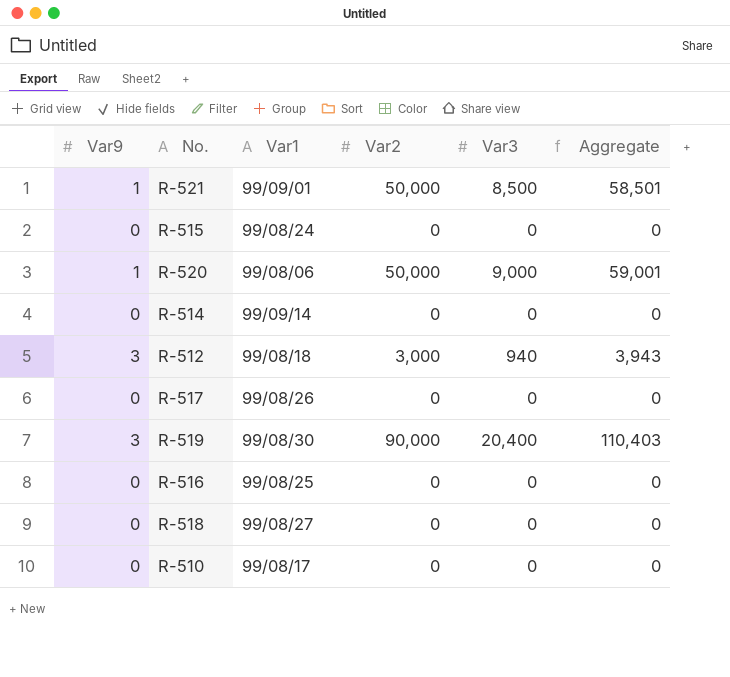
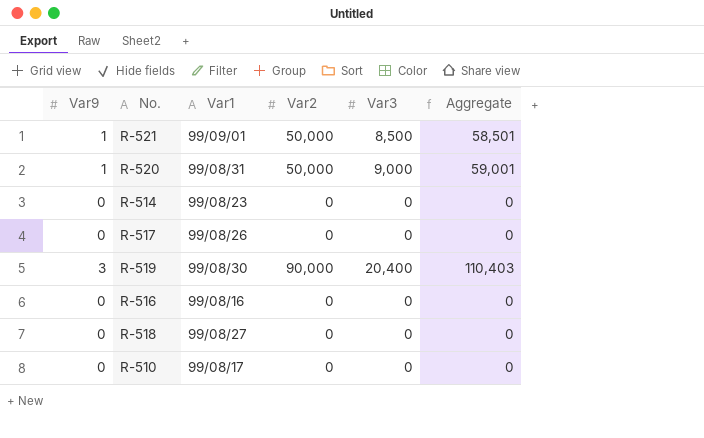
row R-515: 0 | 99/08/24 | 0 | 0 | 0 -> none
row R-512: 3 | 99/08/18 | 3,000 | 940 | 3,943 -> none
R-520 | Var1: 99/08/06 -> 99/08/31
R-514 | Var1: 99/09/14 -> 99/08/23
R-516 | Var1: 99/08/25 -> 99/08/16

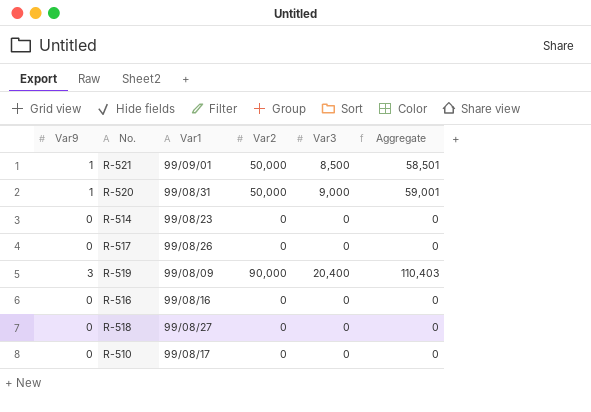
R-519 | Var1: 99/08/30 -> 99/08/09

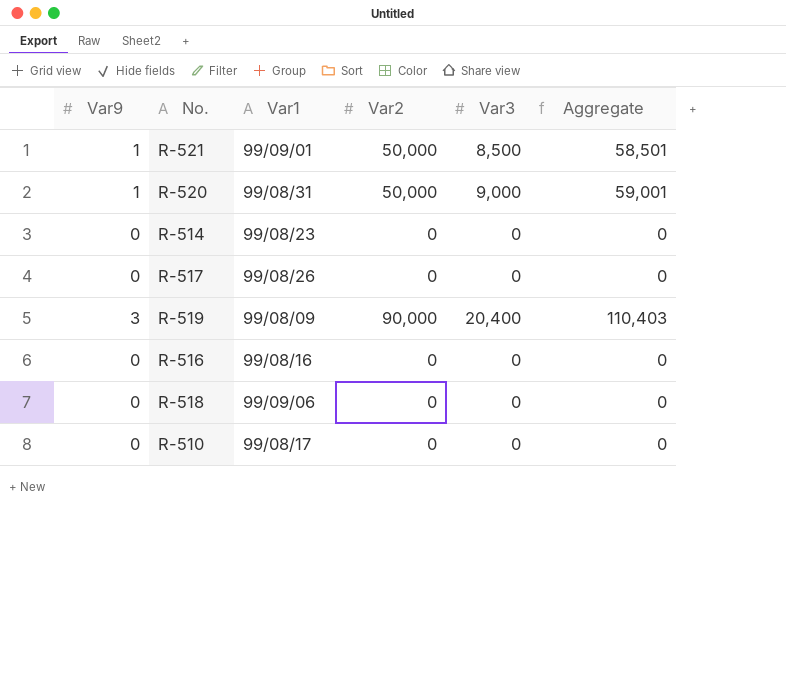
R-518 | Var1: 99/08/27 -> 99/09/06

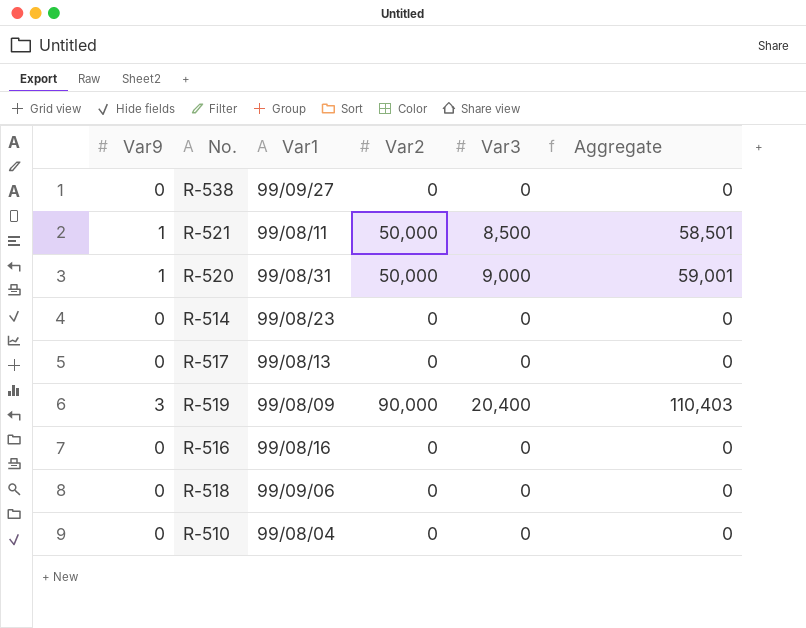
row R-538: none -> 0 | 99/09/27 | 0 | 0 | 0
R-521 | Var1: 99/09/01 -> 99/08/11
R-517 | Var1: 99/08/26 -> 99/08/13
R-510 | Var1: 99/08/17 -> 99/08/04

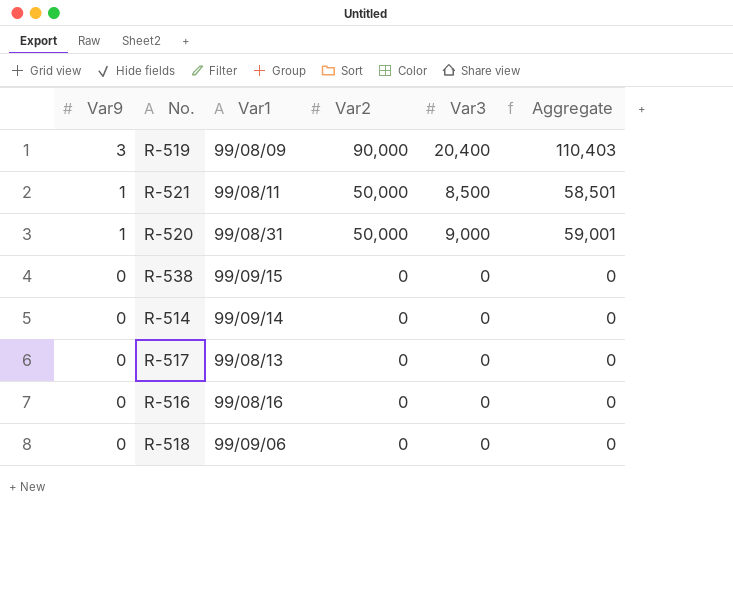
row order: none -> Var9 descending
row R-510: 0 | 99/08/04 | 0 | 0 | 0 -> none
R-538 | Var1: 99/09/27 -> 99/09/15
R-514 | Var1: 99/08/23 -> 99/09/14

